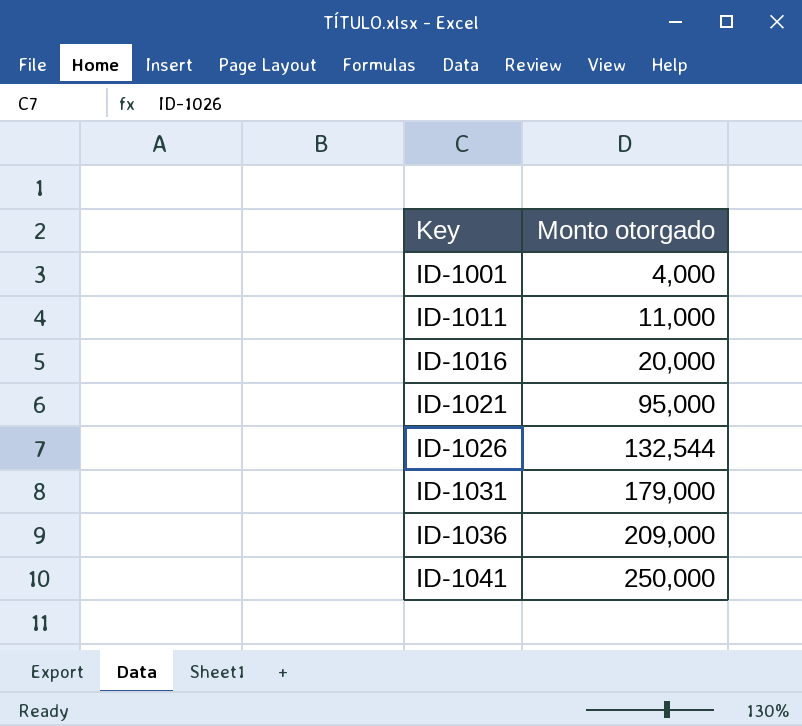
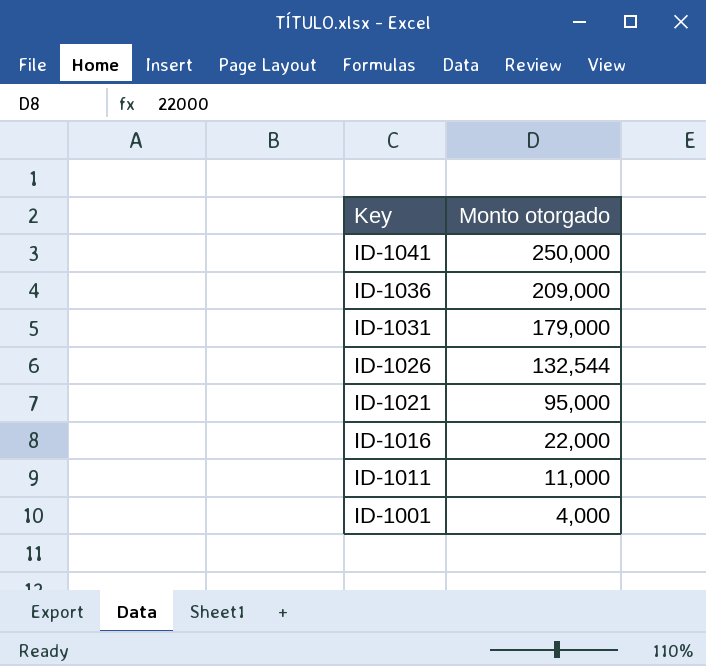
row order: Key ascending -> Key descending
ID-1016 | Monto otorgado: 20,000 -> 22,000

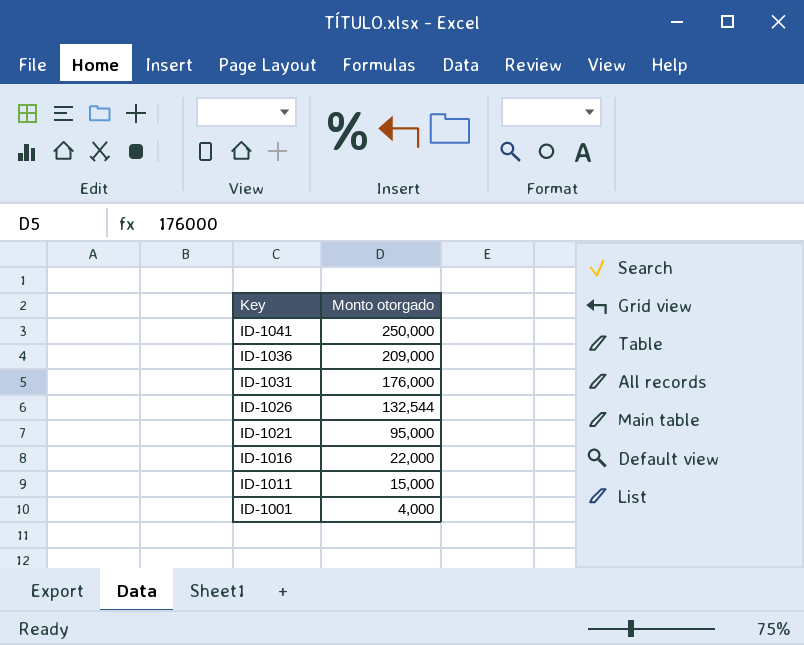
ID-1031 | Monto otorgado: 179,000 -> 176,000
ID-1011 | Monto otorgado: 11,000 -> 15,000

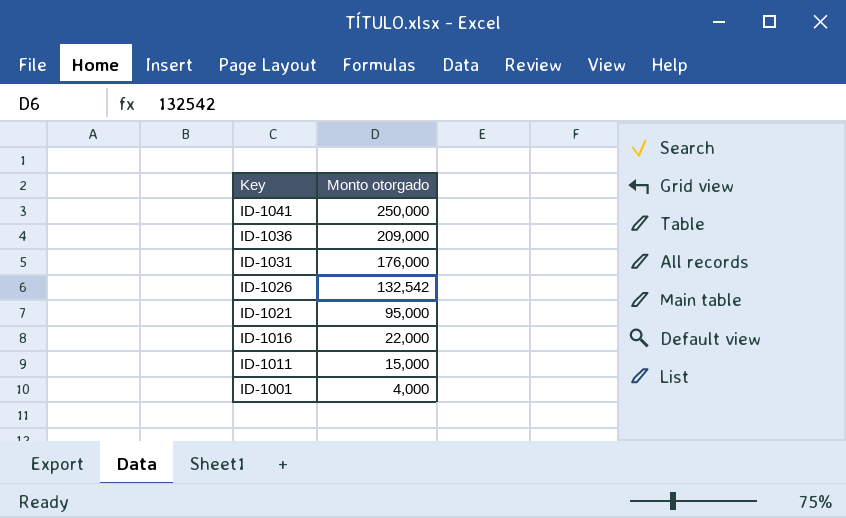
ID-1026 | Monto otorgado: 132,544 -> 132,542

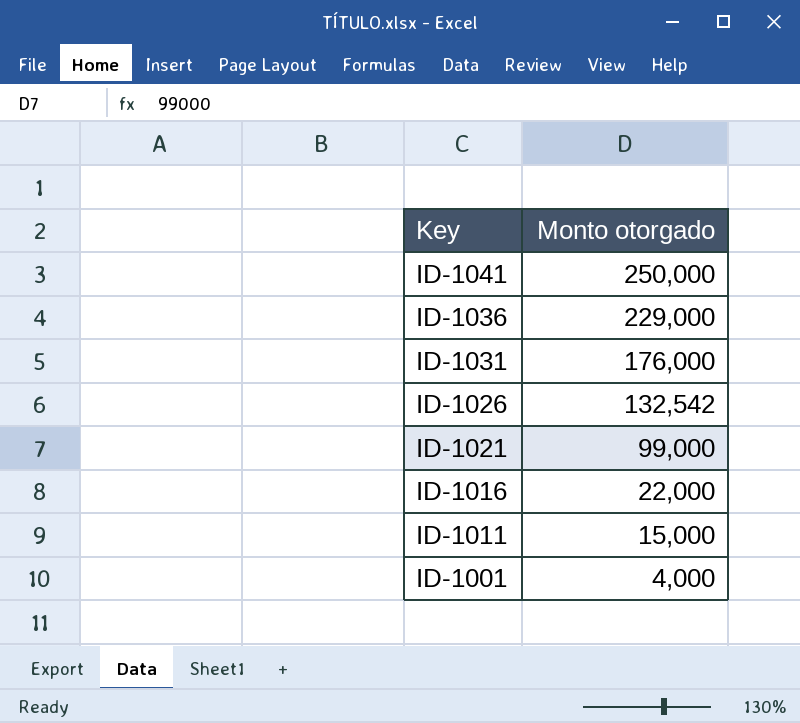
ID-1036 | Monto otorgado: 209,000 -> 229,000
ID-1021 | Monto otorgado: 95,000 -> 99,000

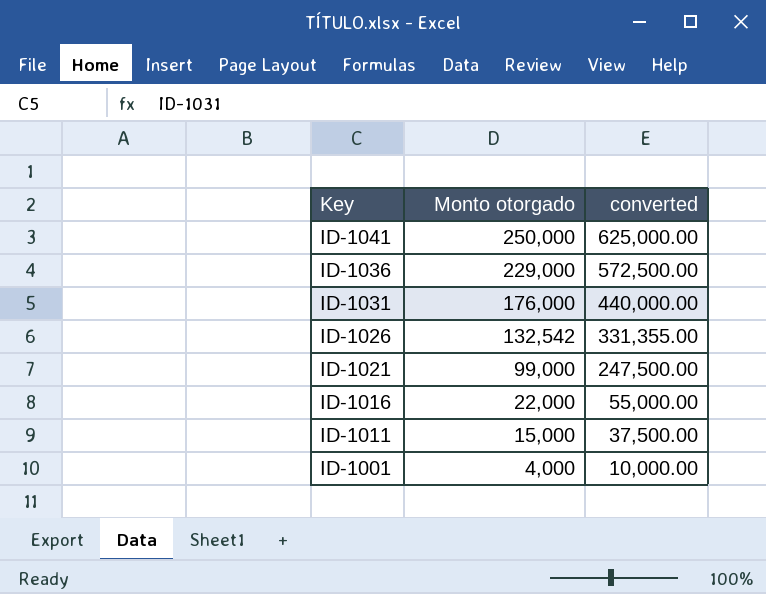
column converted | formula: none -> [Monto otorgado] * 2.5

